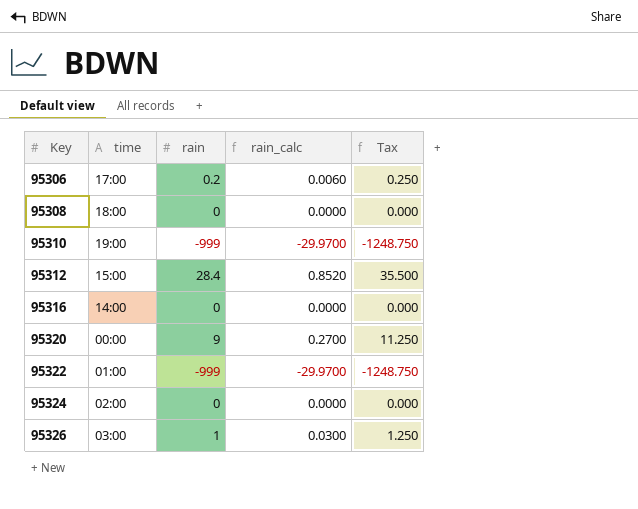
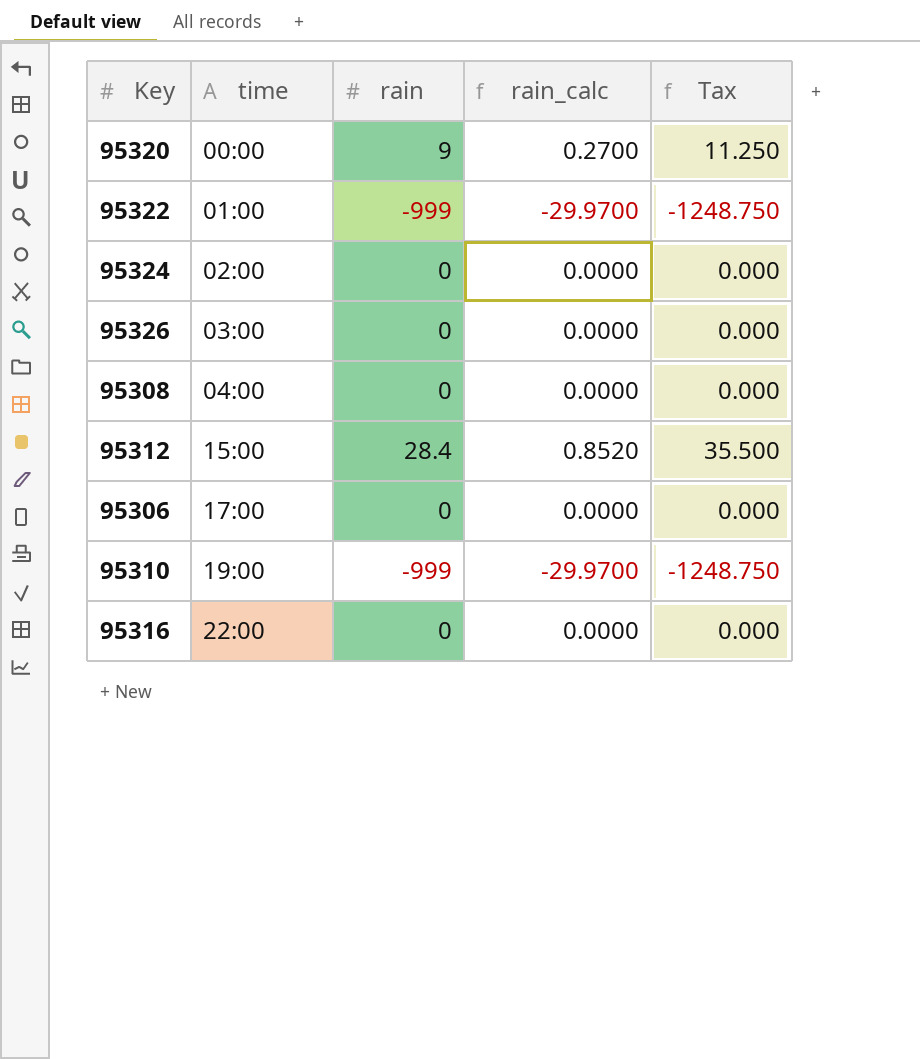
row order: Key ascending -> time ascending
95326 | rain: 1 -> 0
95326 | rain_calc: 0.0300 -> 0.0000
95326 | Tax: 1.250 -> 0.000
95308 | time: 18:00 -> 04:00
95306 | rain: 0.2 -> 0
95306 | rain_calc: 0.0060 -> 0.0000
95306 | Tax: 0.250 -> 0.000
95316 | time: 14:00 -> 22:00

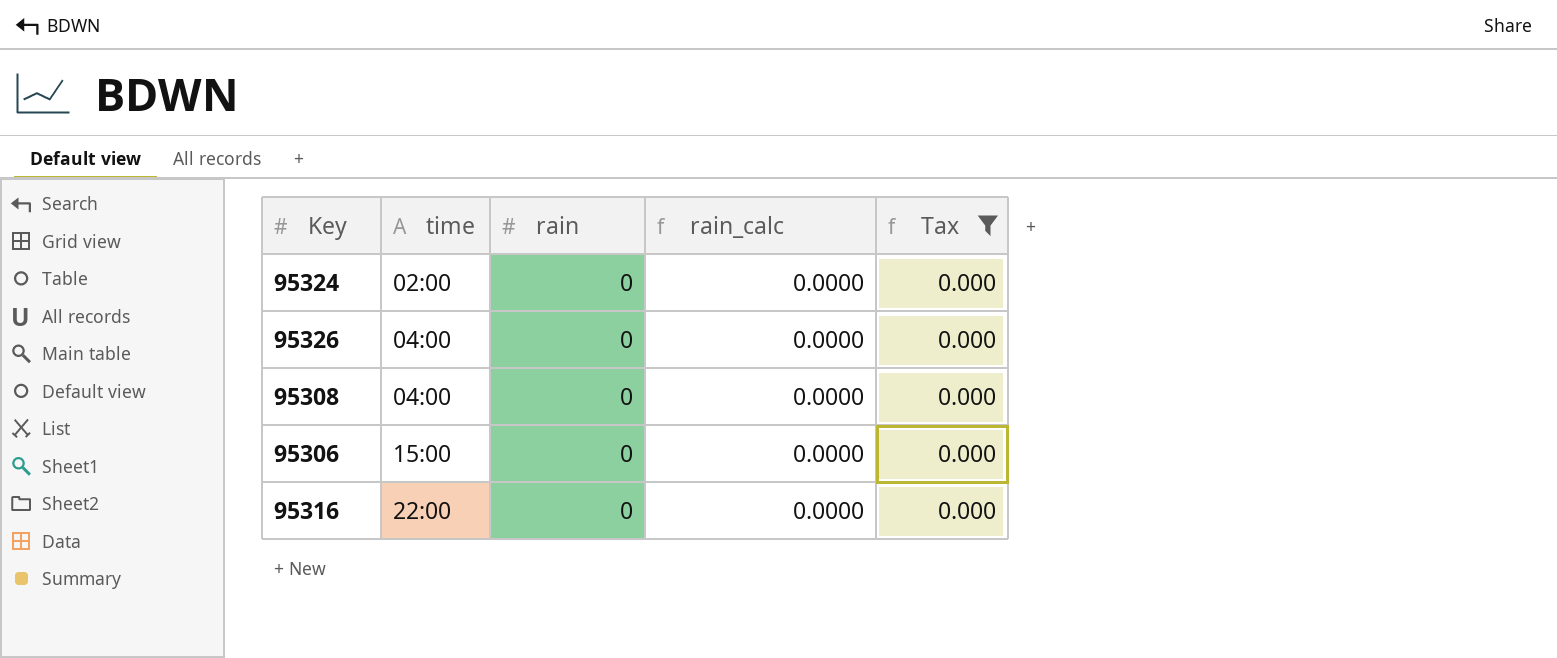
filter: none -> Tax = 0.000
95326 | time: 03:00 -> 04:00
95306 | time: 17:00 -> 15:00

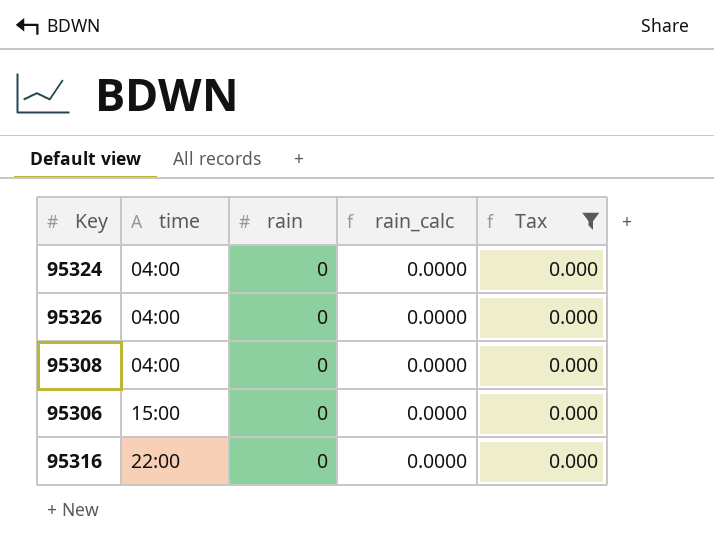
95324 | time: 02:00 -> 04:00

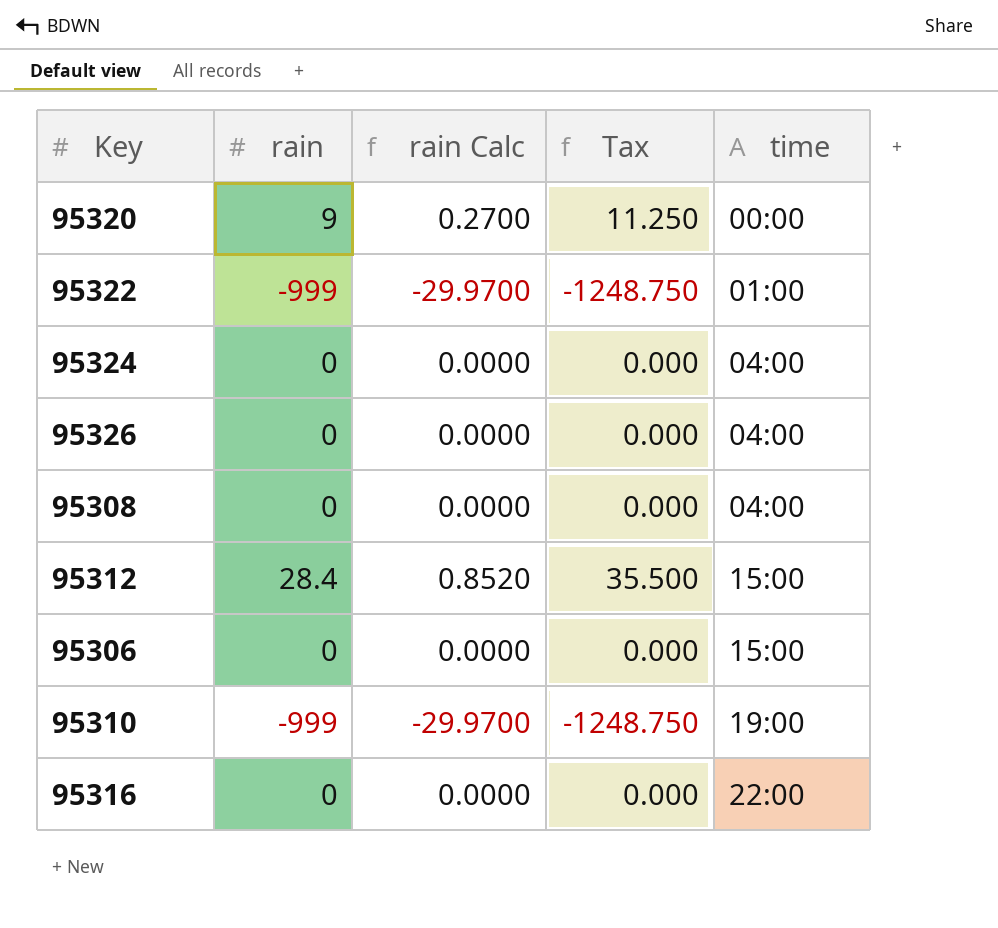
filter: Tax = 0.000 -> none
column name: rain_calc -> rain Calc
column time | position: 2 -> 5

